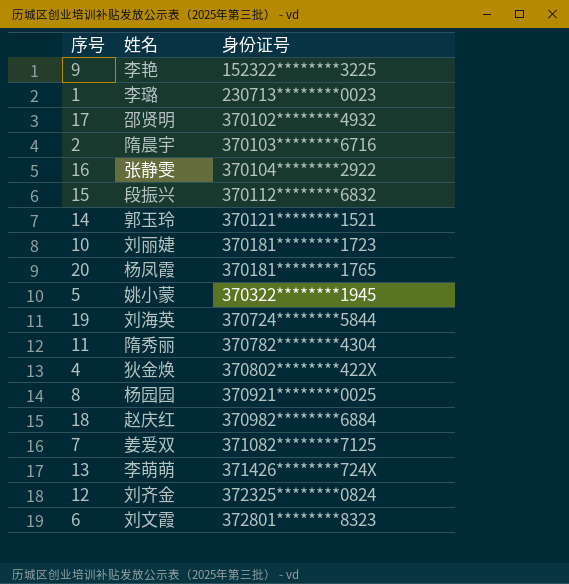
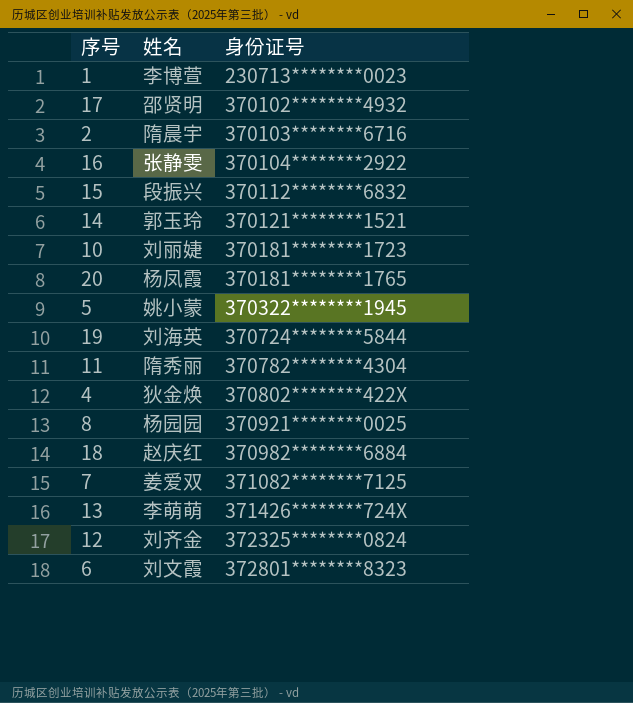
row 9: 李艳 | 152322********3225 -> none
1 | 姓名: 李璐 -> 李博萱

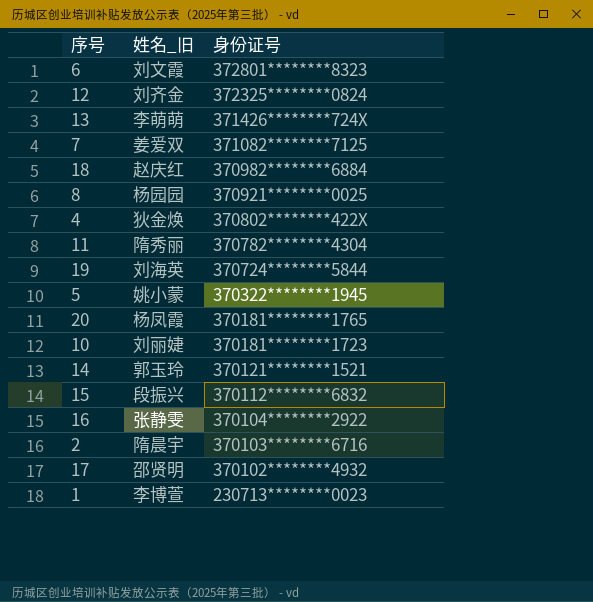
row order: 身份证号 ascending -> 身份证号 descending
column name: 姓名 -> 姓名_旧

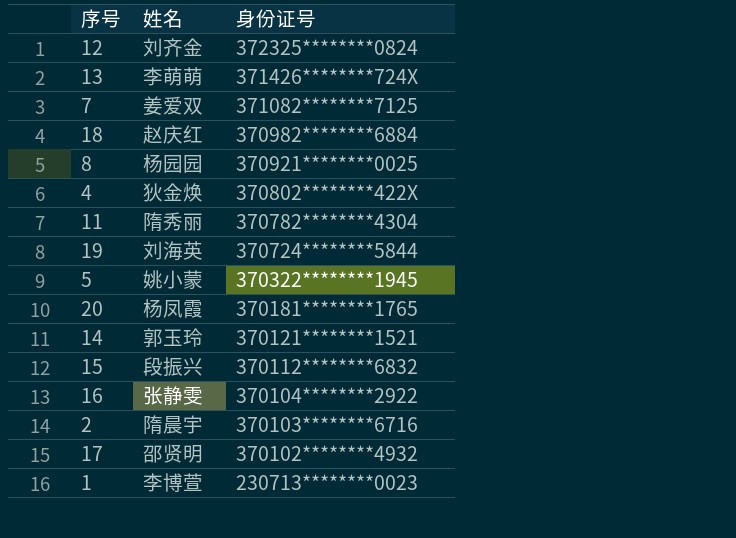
column name: 姓名_旧 -> 姓名
row 6: 刘文霞 | 372801********8323 -> none
row 10: 刘丽婕 | 370181********1723 -> none

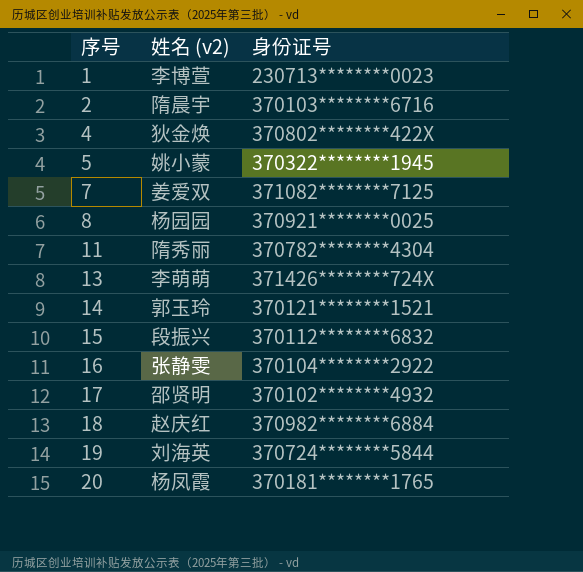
row order: 身份证号 descending -> 序号 ascending
column name: 姓名 -> 姓名 (v2)
row 12: 刘齐金 | 372325********0824 -> none

